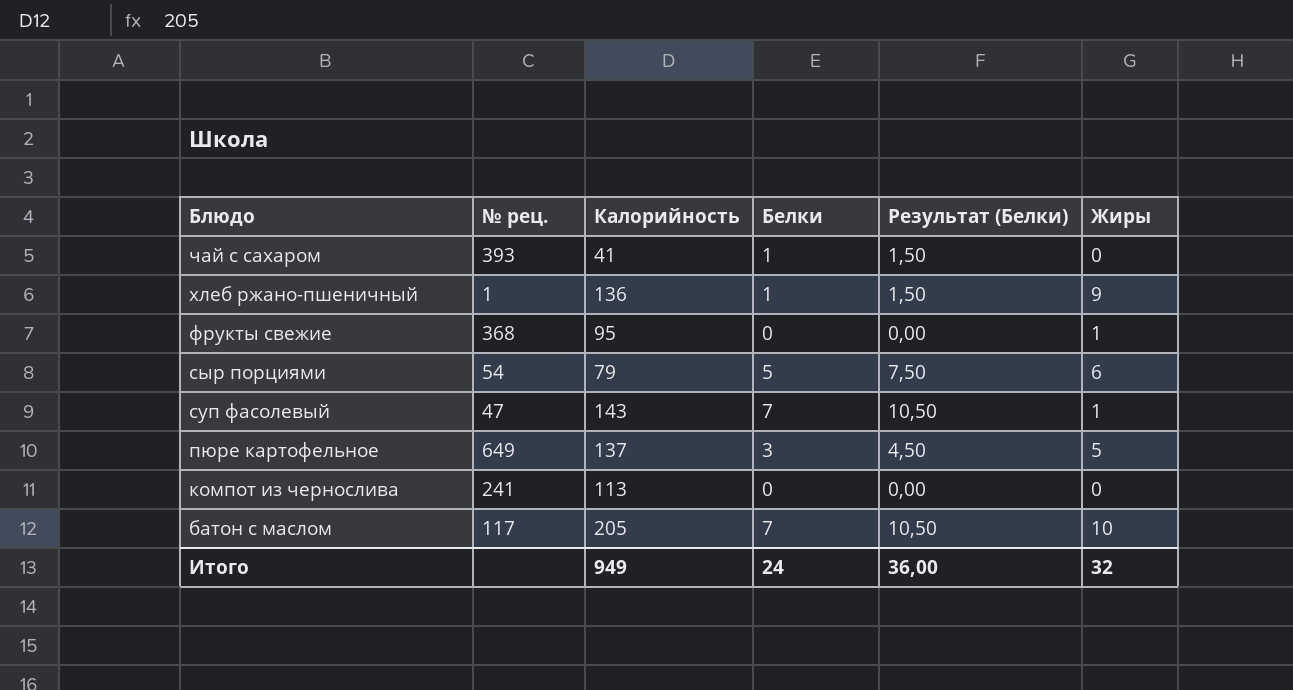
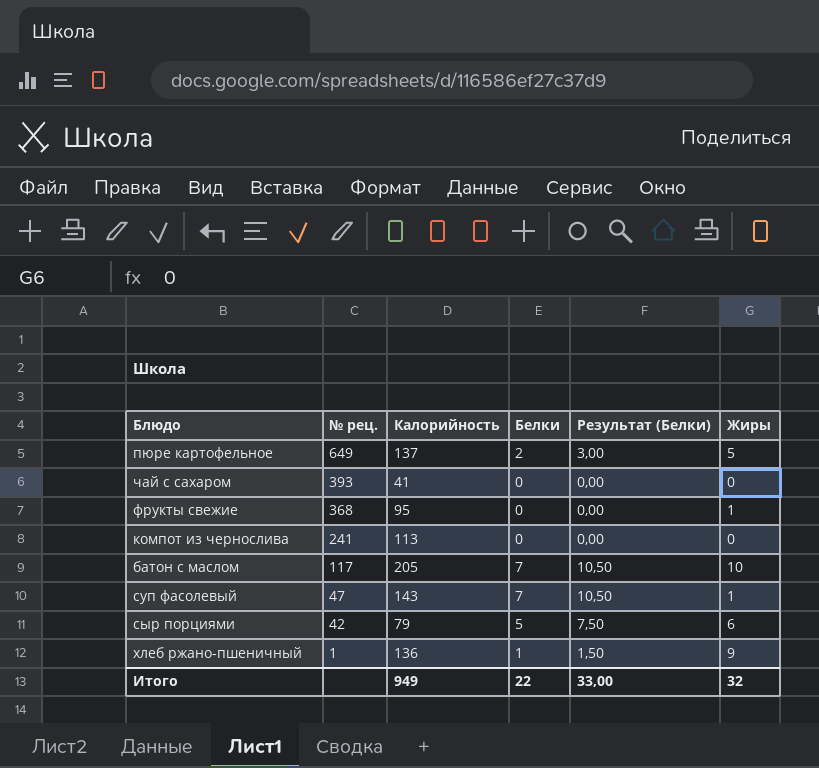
row order: Блюдо descending -> № рец. descending
пюре картофельное | Белки: 3 -> 2
пюре картофельное | Результат (Белки): 4,50 -> 3,00
чай с сахаром | Белки: 1 -> 0
чай с сахаром | Результат (Белки): 1,50 -> 0,00
сыр порциями | № рец.: 54 -> 42
Итого | Белки: 24 -> 22
Итого | Результат (Белки): 36,00 -> 33,00

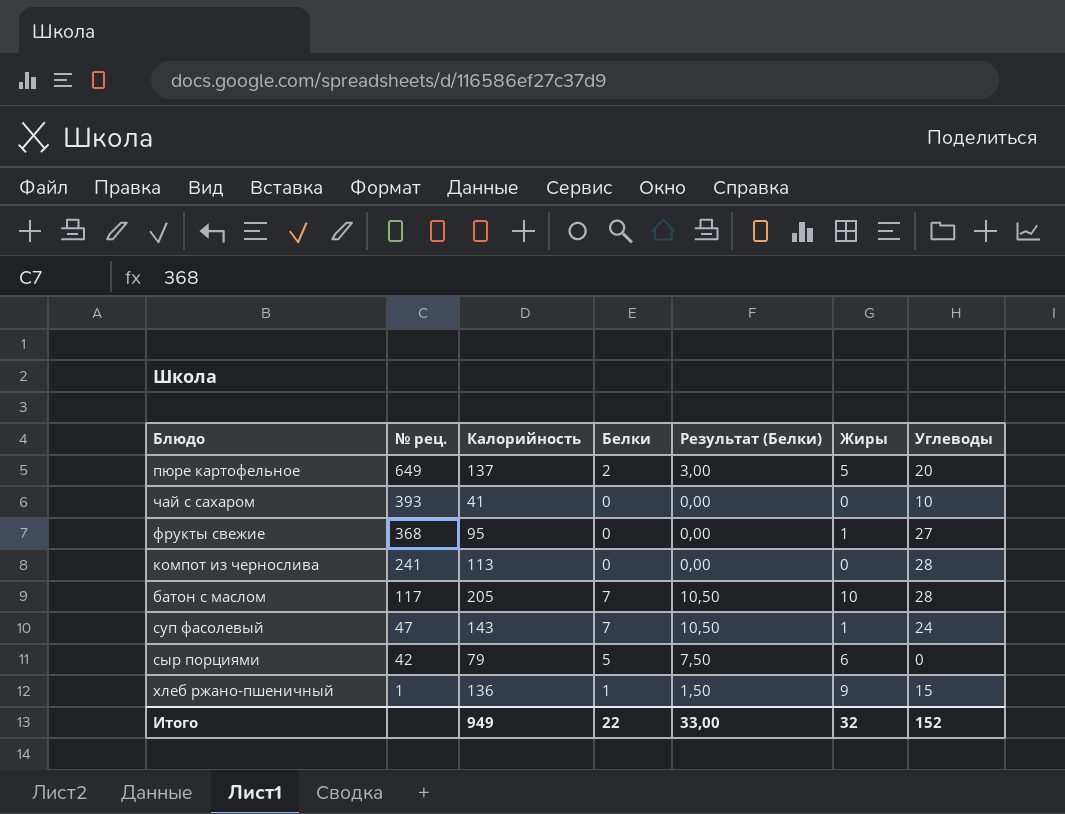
column Углеводы | position: none -> 7

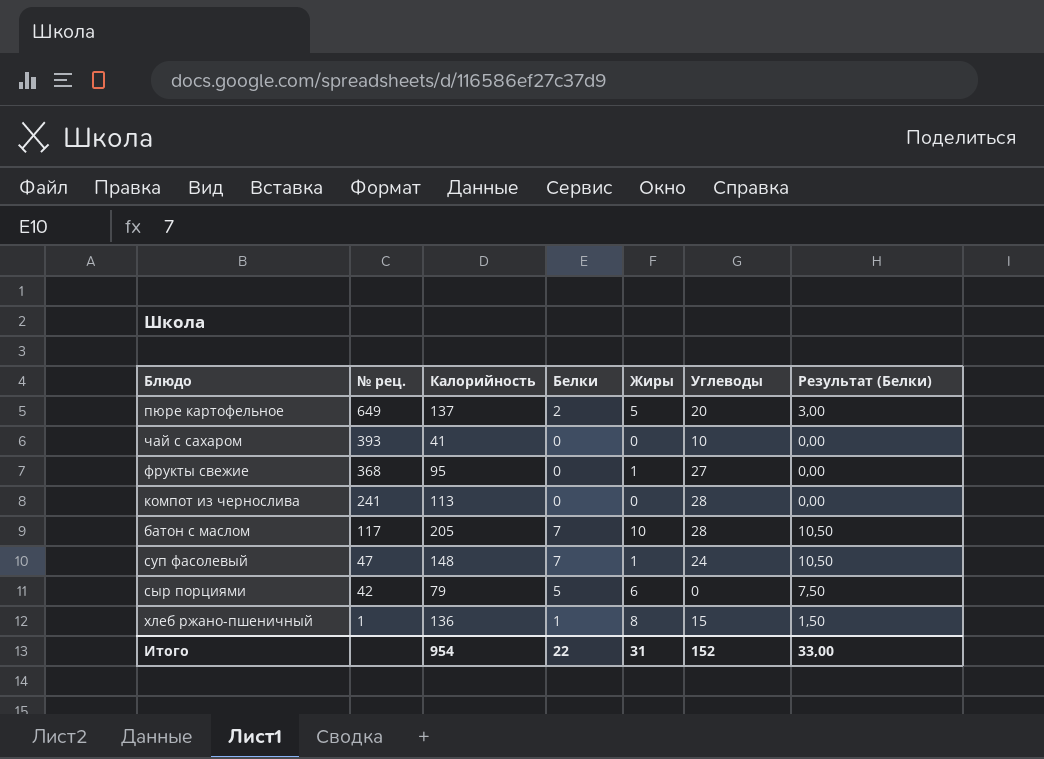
column Результат (Белки) | position: 5 -> 7
суп фасолевый | Калорийность: 143 -> 148
хлеб ржано-пшеничный | Жиры: 9 -> 8
Итого | Калорийность: 949 -> 954
Итого | Жиры: 32 -> 31

